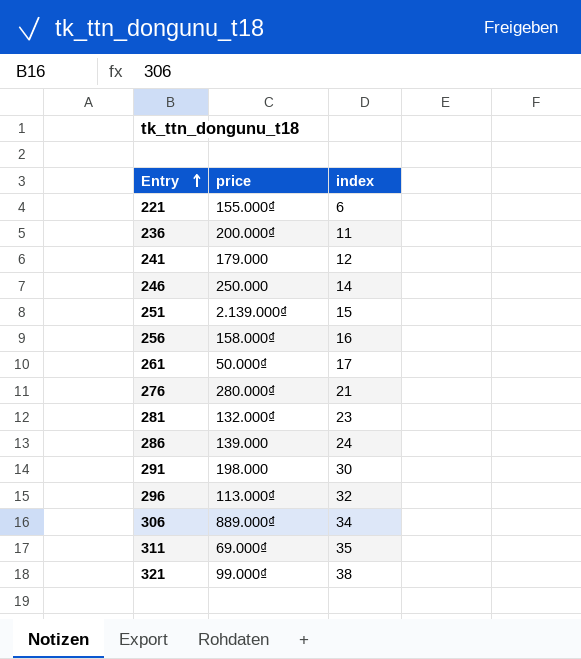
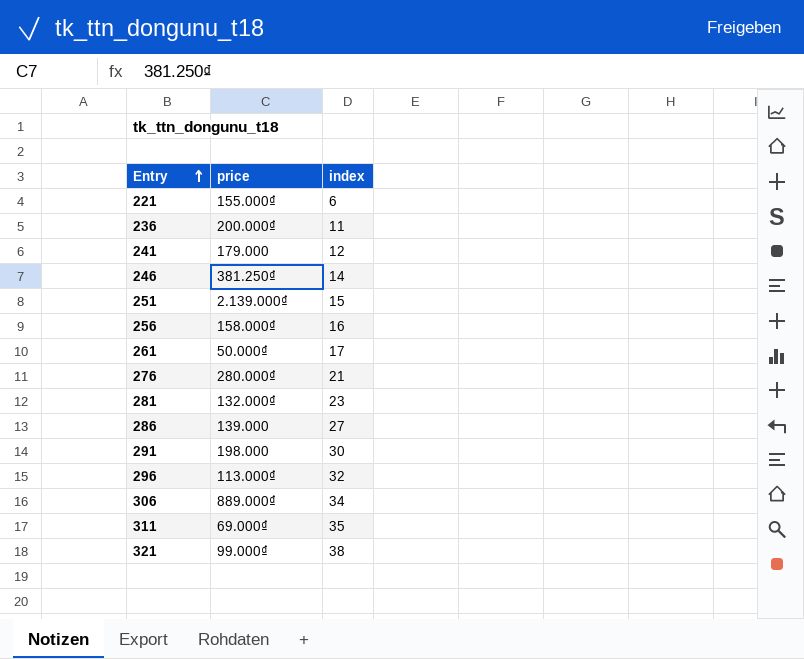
246 | price: 250.000 -> 381.250₫
286 | index: 24 -> 27

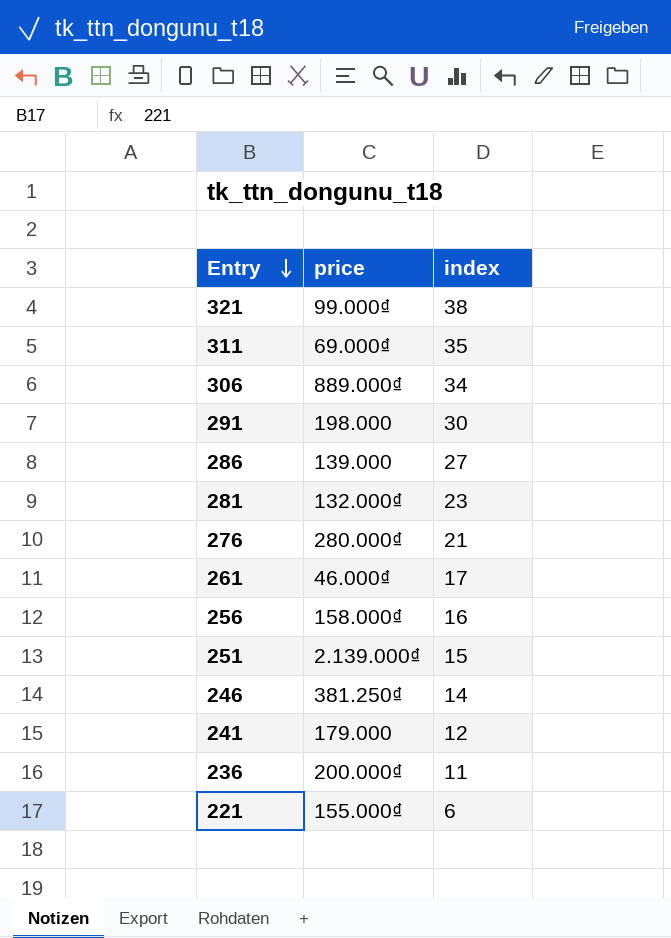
row order: Entry ascending -> Entry descending
row 296: 113.000₫ | 32 -> none
261 | price: 50.000₫ -> 46.000₫

